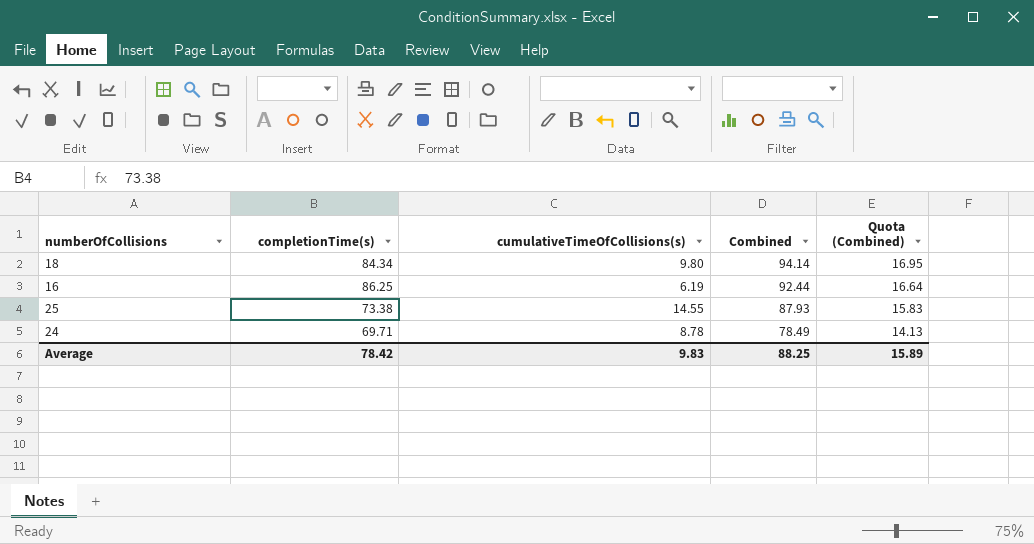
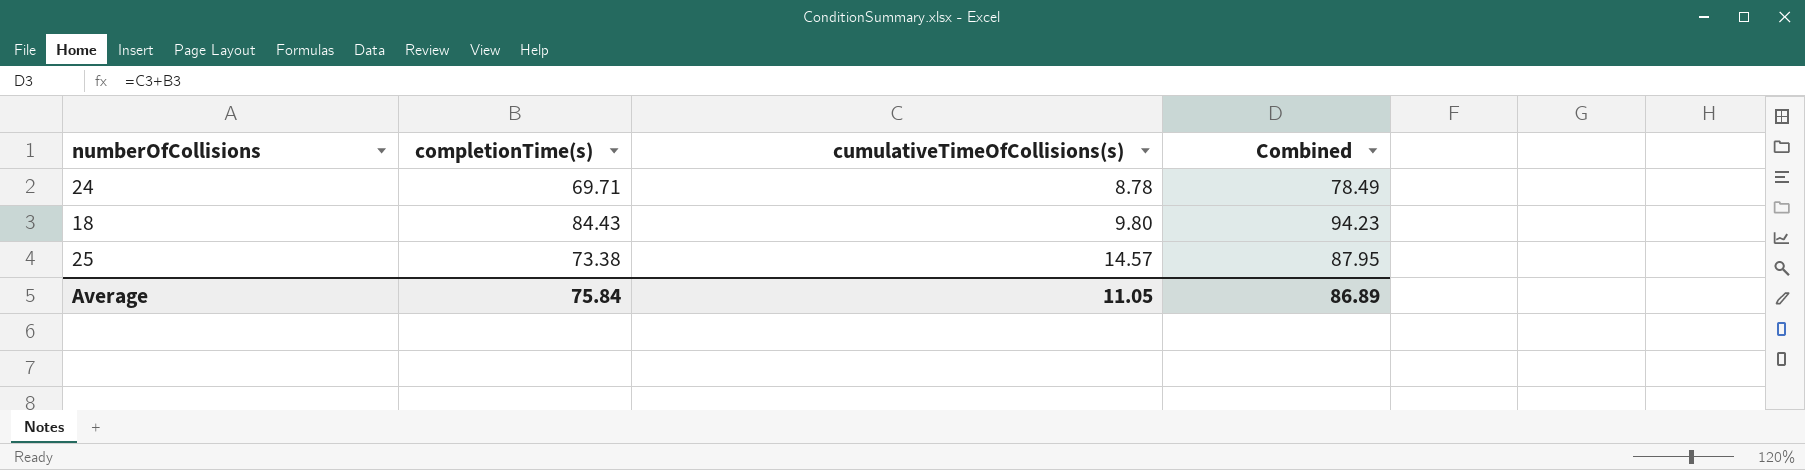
row order: Combined descending -> cumulativeTimeOfCollisions(s) ascending
column Quota (Combined) | formula: [Combined] * 0.18 -> none
row 16: 86.25 | 6.19 | 92.44 | 16.64 -> none
18 | completionTime(s): 84.34 -> 84.43
18 | Combined: 94.14 -> 94.23
25 | cumulativeTimeOfCollisions(s): 14.55 -> 14.57
25 | Combined: 87.93 -> 87.95
Average | completionTime(s): 78.42 -> 75.84
Average | cumulativeTimeOfCollisions(s): 9.83 -> 11.05
Average | Combined: 88.25 -> 86.89

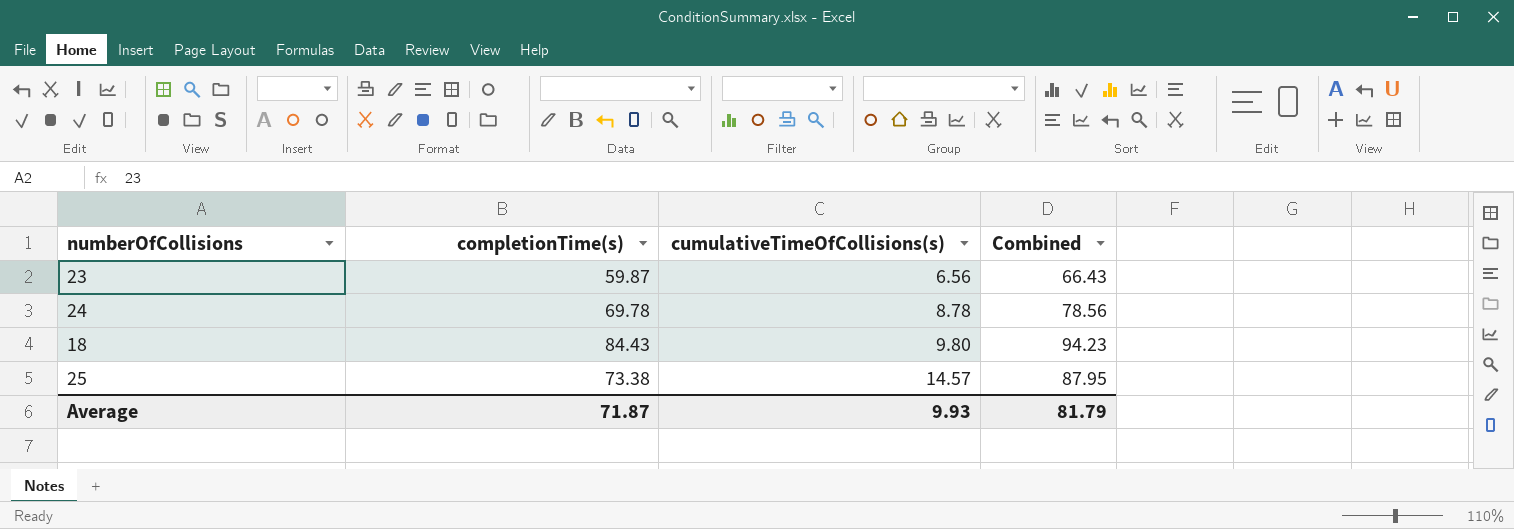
row 23: none -> 59.87 | 6.56 | 66.43
24 | completionTime(s): 69.71 -> 69.78
24 | Combined: 78.49 -> 78.56
Average | completionTime(s): 75.84 -> 71.87
Average | cumulativeTimeOfCollisions(s): 11.05 -> 9.93
Average | Combined: 86.89 -> 81.79

